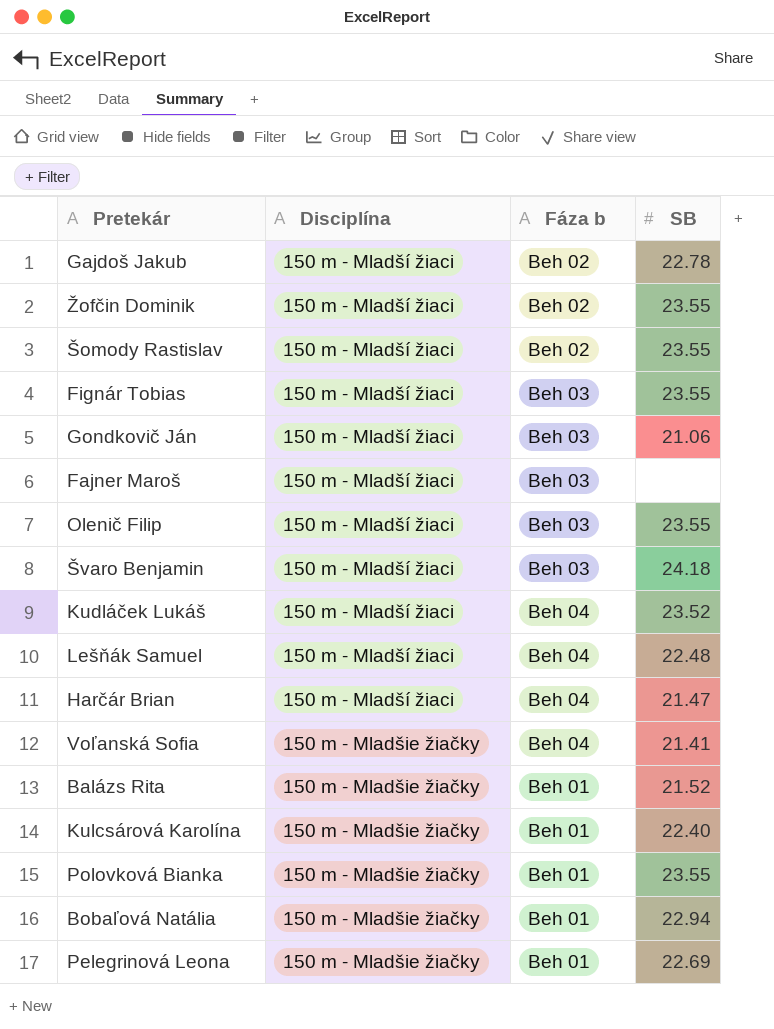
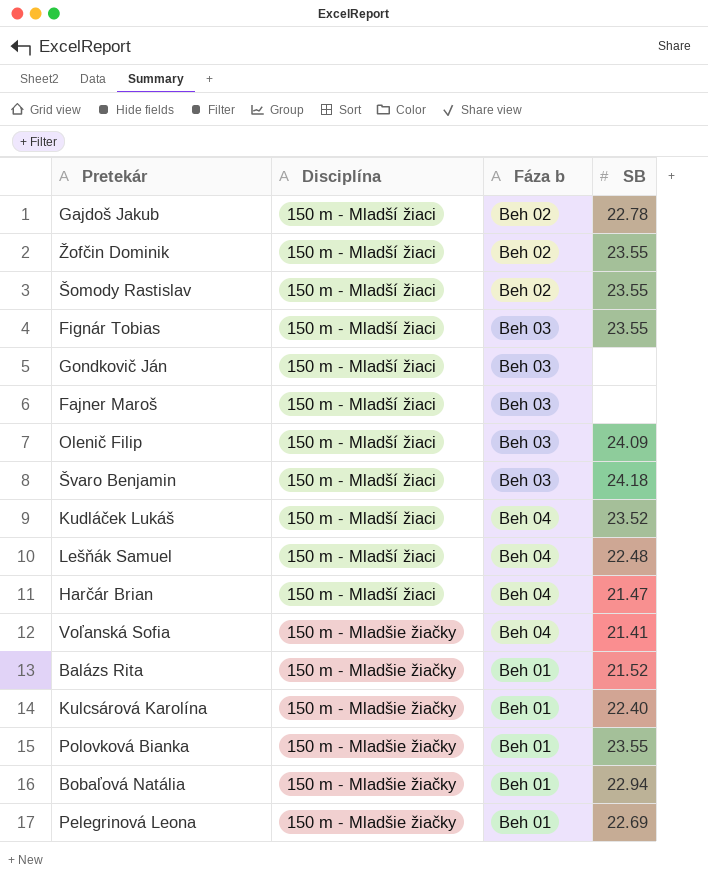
Gondkovič Ján | SB: 21.06 -> none
Olenič Filip | SB: 23.55 -> 24.09

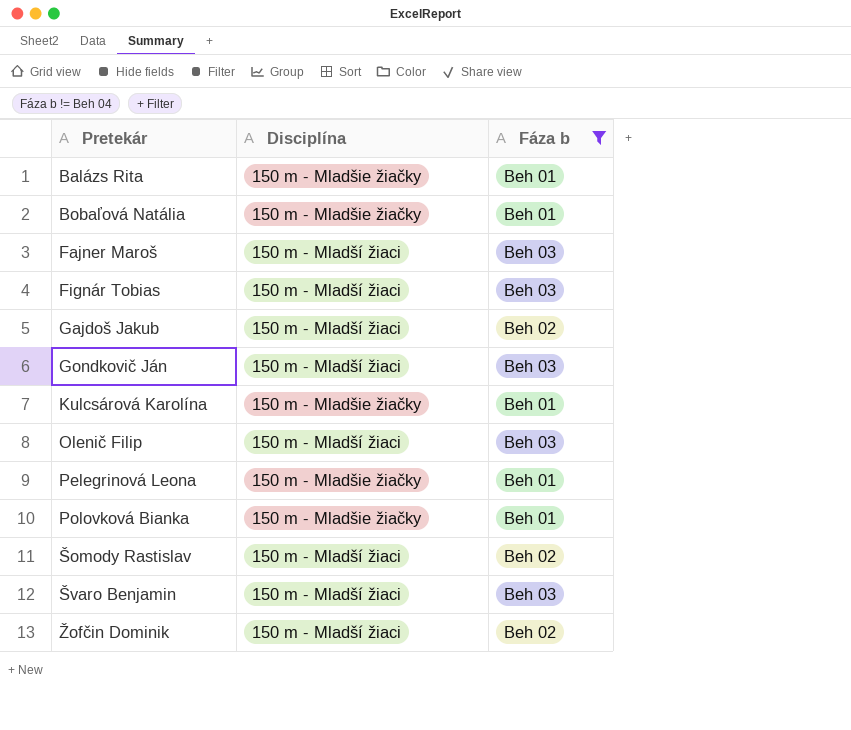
filter: none -> Fáza b != Beh 04
row order: Disciplína ascending -> Pretekár ascending
column SB | position: 4 -> none

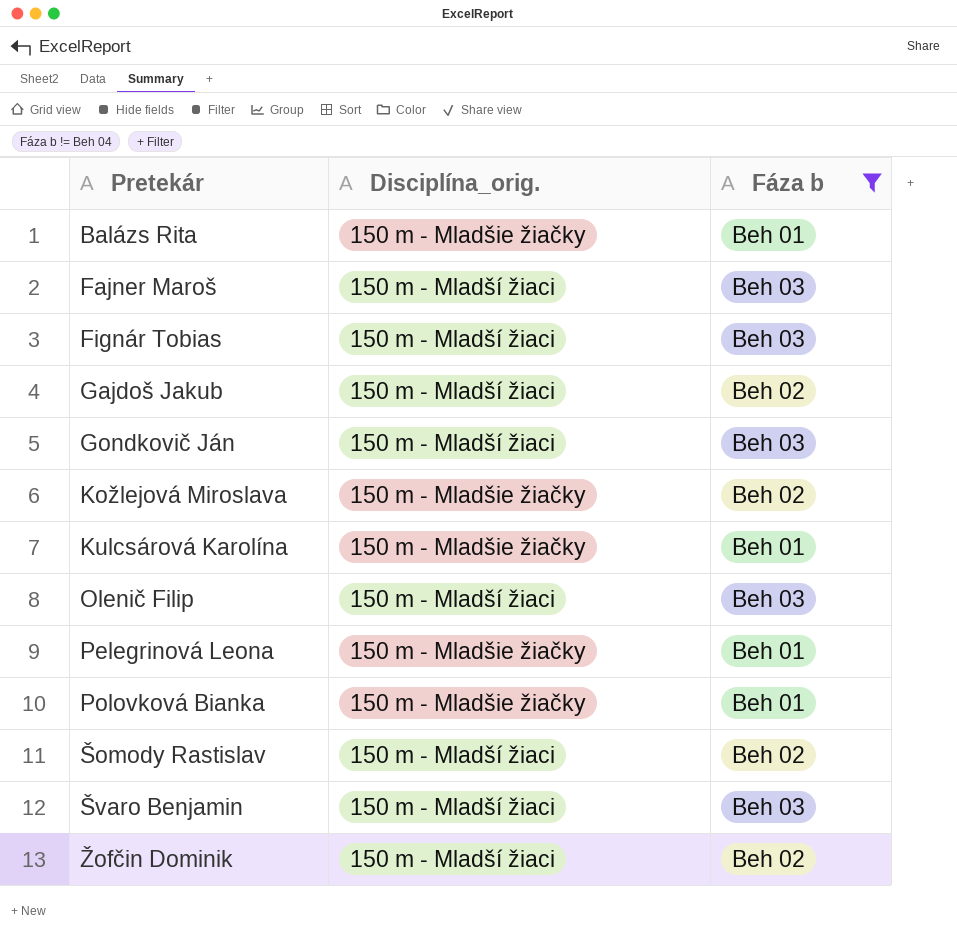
column name: Disciplína -> Disciplína_orig.
row Bobaľová Natália: 150 m - Mladšie žiačky | Beh 01 -> none
row Kožlejová Miroslava: none -> 150 m - Mladšie žiačky | Beh 02

